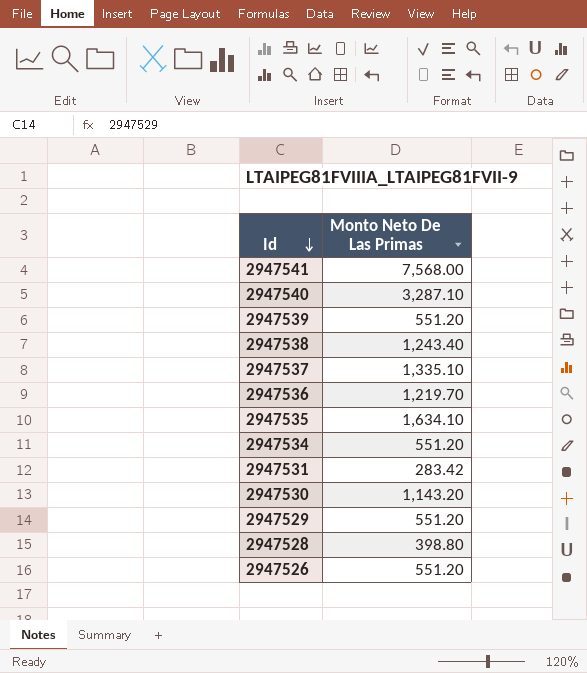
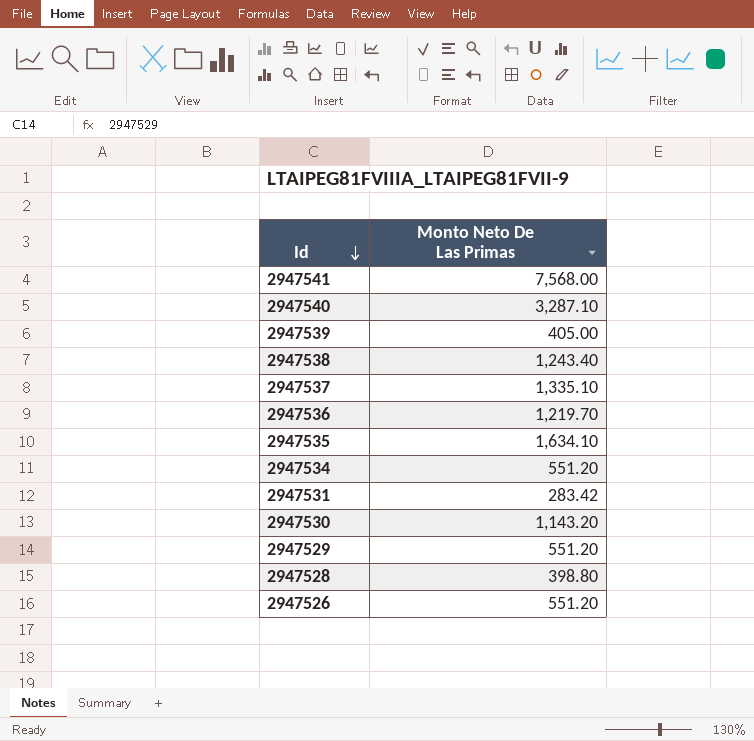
2947539 | Monto Neto De Las Primas: 551.20 -> 405.00

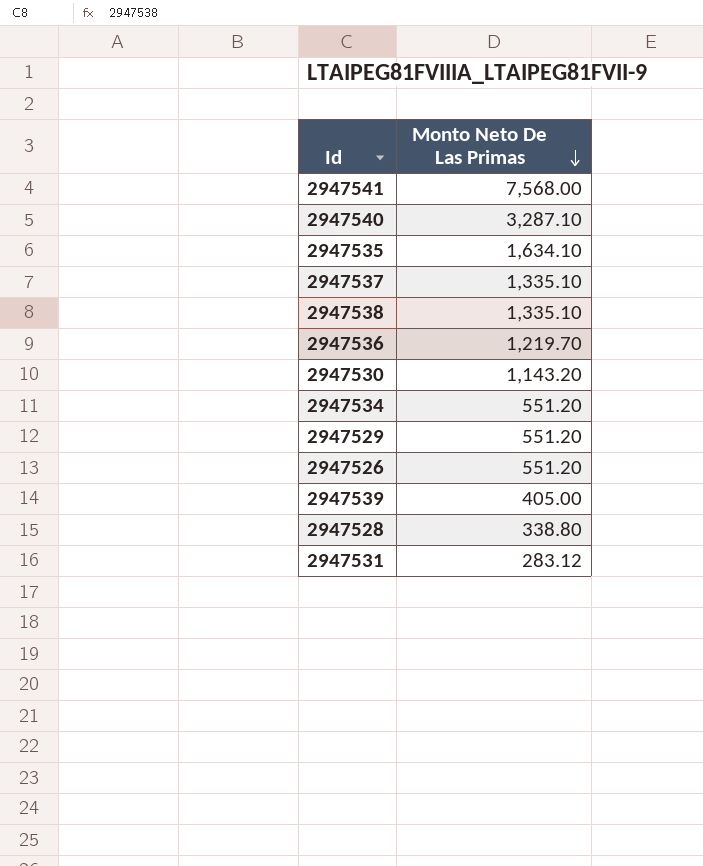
row order: Id descending -> Monto Neto De Las Primas descending
2947538 | Monto Neto De Las Primas: 1,243.40 -> 1,335.10
2947528 | Monto Neto De Las Primas: 398.80 -> 338.80
2947531 | Monto Neto De Las Primas: 283.42 -> 283.12

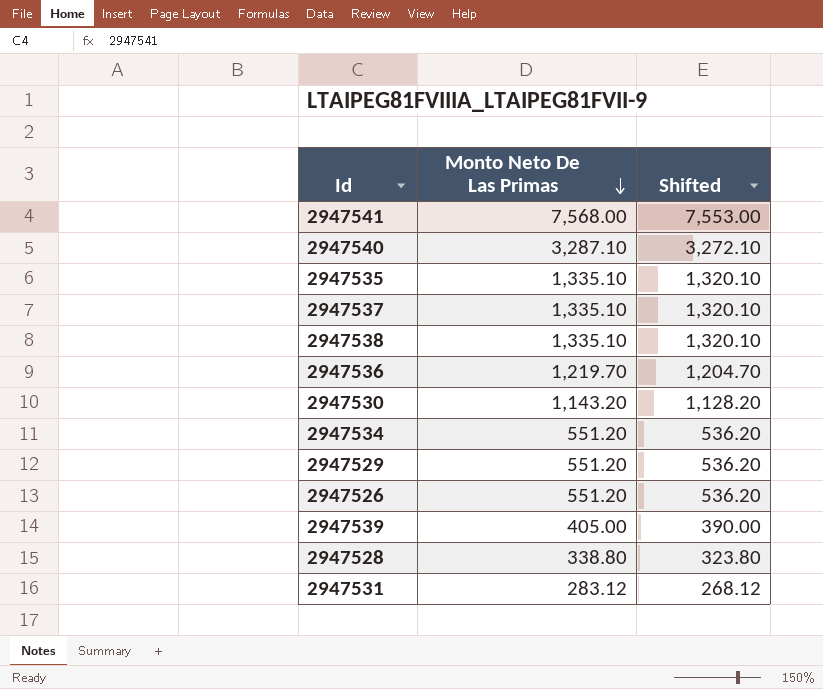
column Shifted | formula: none -> [Monto Neto De Las Primas] - 15
2947535 | Monto Neto De Las Primas: 1,634.10 -> 1,335.10

